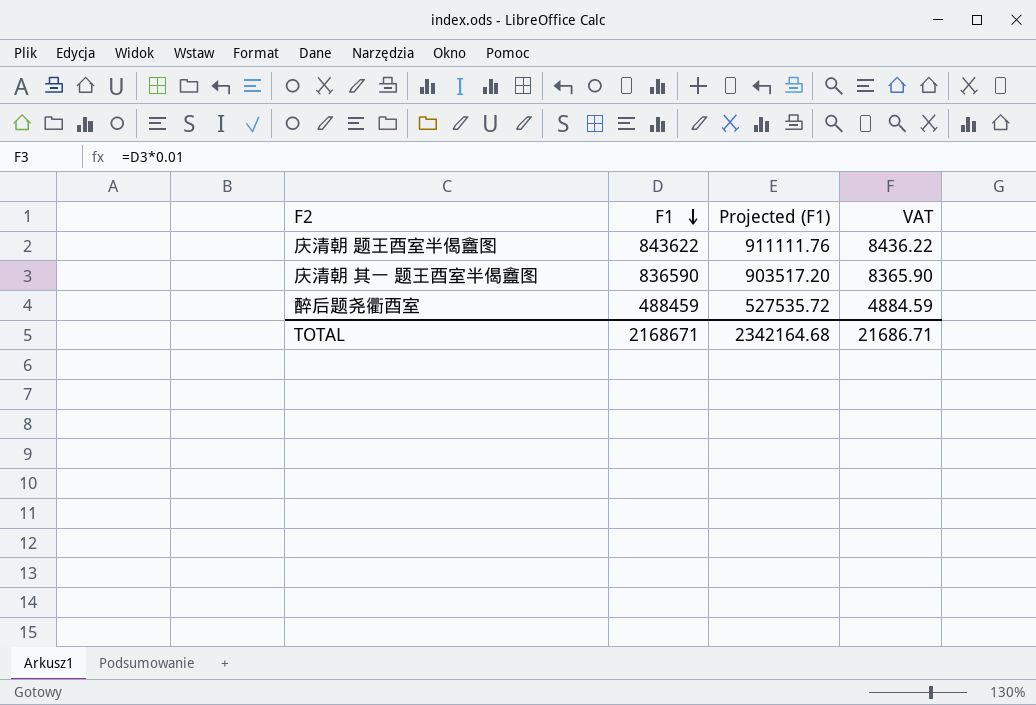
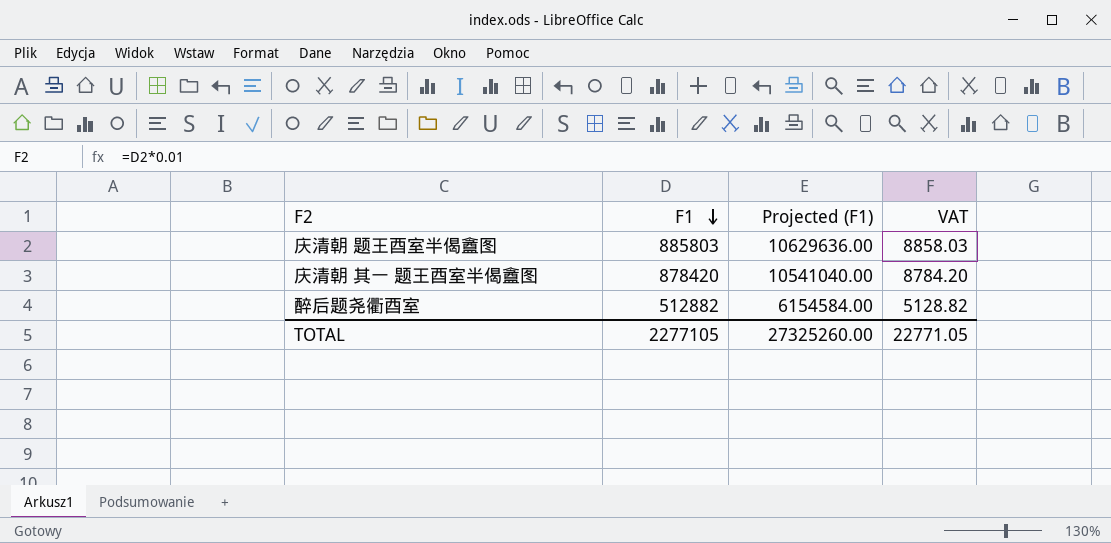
column Projected (F1) | formula: [F1] * 1.08 -> [F1] * 12
庆清朝 题王酉室半偈盦图 | F1: 843622 -> 885803
庆清朝 题王酉室半偈盦图 | VAT: 8436.22 -> 8858.03
庆清朝 其一 题王酉室半偈盦图 | F1: 836590 -> 878420
庆清朝 其一 题王酉室半偈盦图 | VAT: 8365.90 -> 8784.20
醉后题尧衢酉室 | F1: 488459 -> 512882
醉后题尧衢酉室 | VAT: 4884.59 -> 5128.82
TOTAL | F1: 2168671 -> 2277105
TOTAL | Projected (F1): 2342164.68 -> 27325260.00
TOTAL | VAT: 21686.71 -> 22771.05

